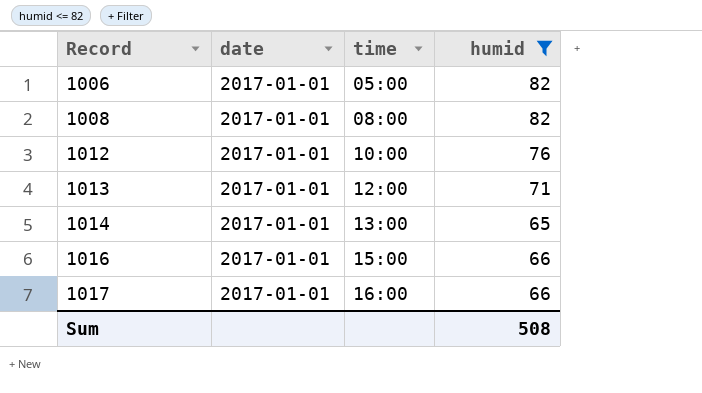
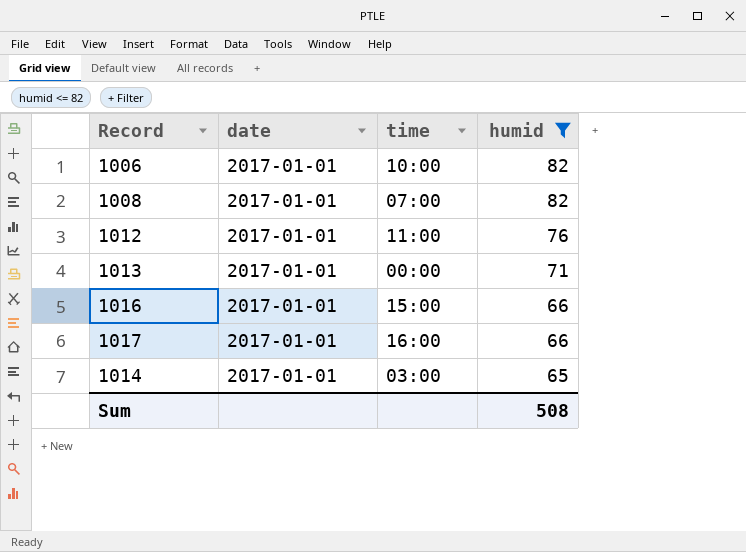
row order: Record ascending -> humid descending
1006 | time: 05:00 -> 10:00
1008 | time: 08:00 -> 07:00
1012 | time: 10:00 -> 11:00
1013 | time: 12:00 -> 00:00
1014 | time: 13:00 -> 03:00

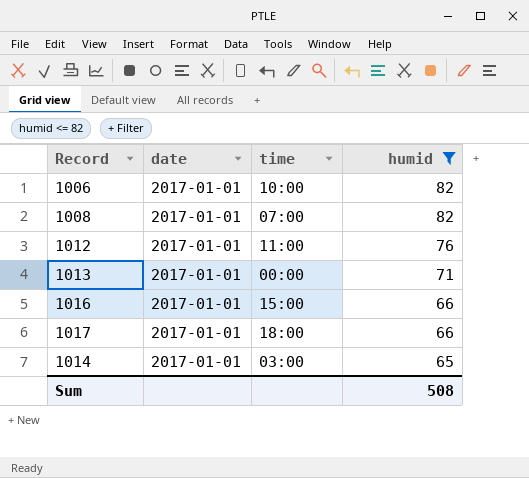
1017 | time: 16:00 -> 18:00

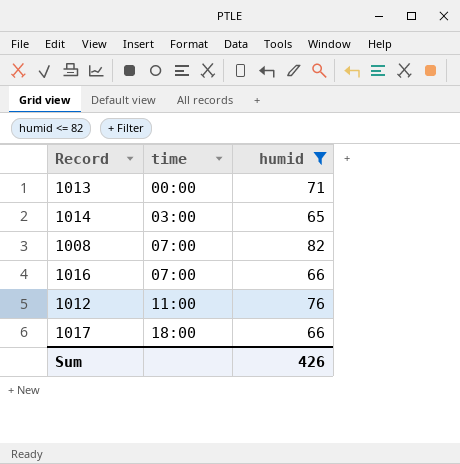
row order: humid descending -> time ascending
column date | position: 2 -> none
row 1006: 2017-01-01 | 10:00 | 82 -> none
1016 | time: 15:00 -> 07:00
Sum | humid: 508 -> 426

